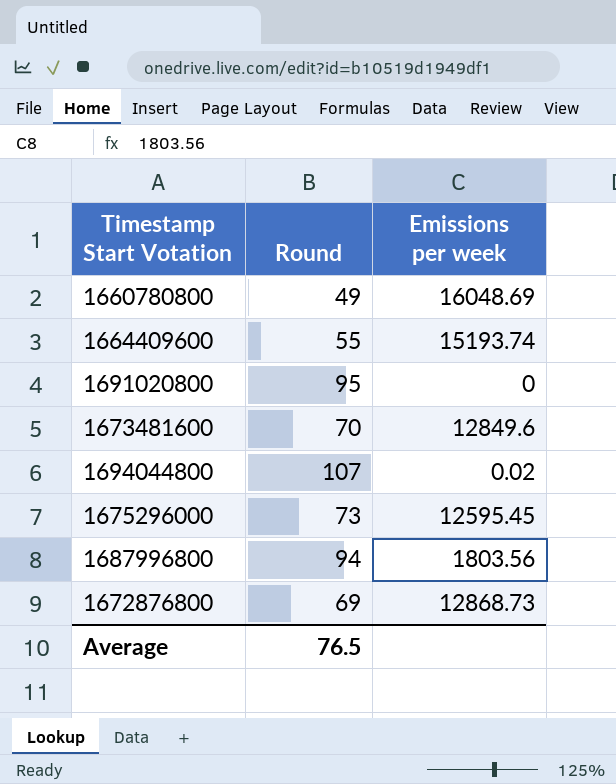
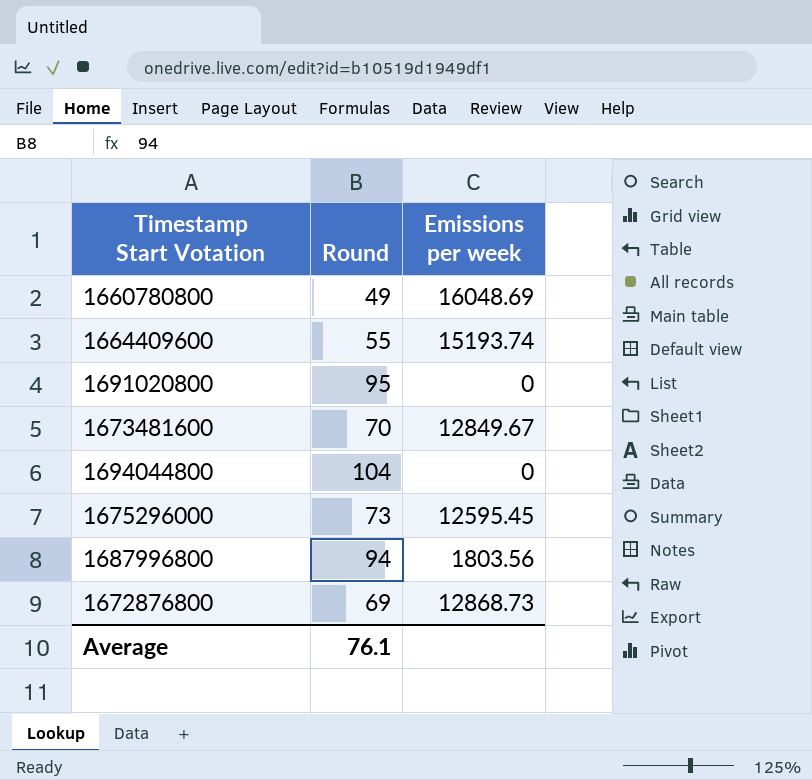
1673481600 | Emissions per week: 12849.6 -> 12849.67
1694044800 | Round: 107 -> 104
1694044800 | Emissions per week: 0.02 -> 0
Average | Round: 76.5 -> 76.1

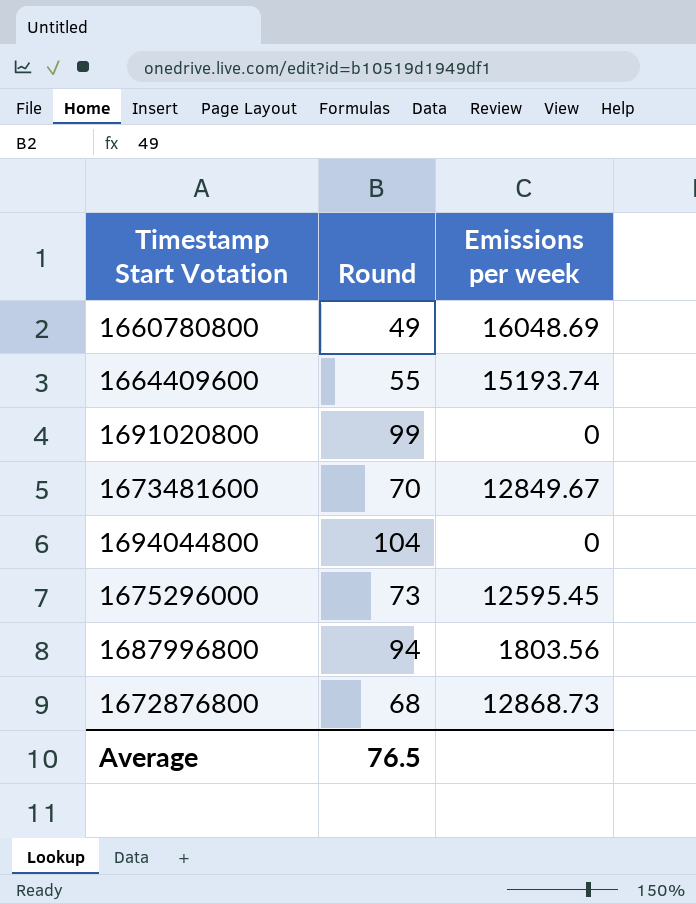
1691020800 | Round: 95 -> 99
1672876800 | Round: 69 -> 68
Average | Round: 76.1 -> 76.5

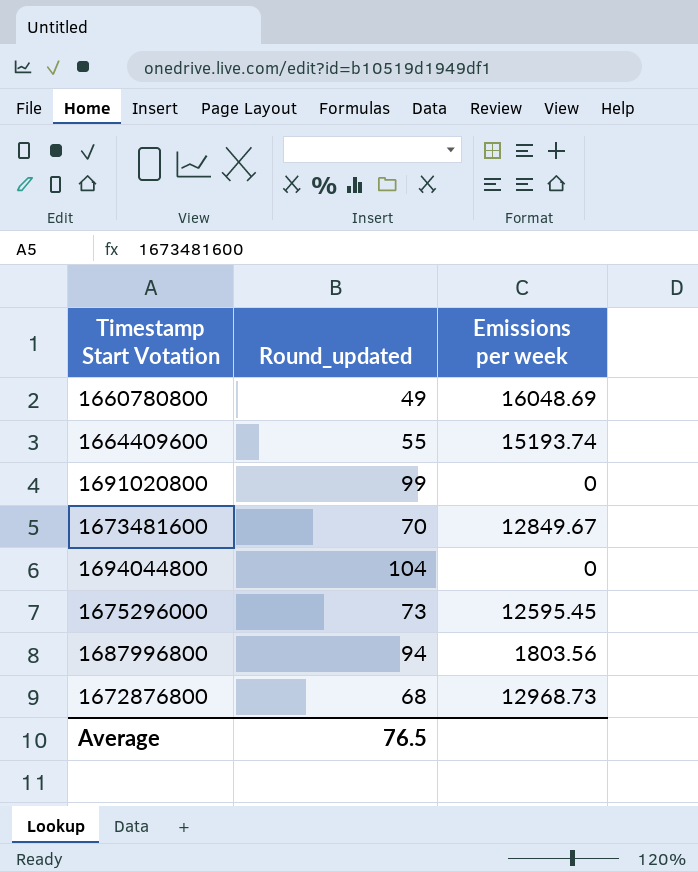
column name: Round -> Round_updated
1672876800 | Emissions per week: 12868.73 -> 12968.73

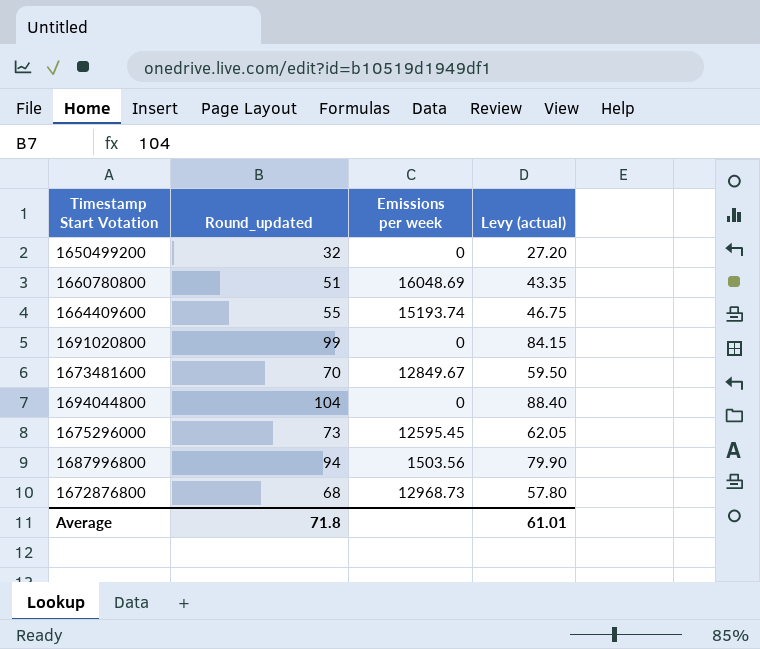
column Levy (actual) | formula: none -> [Round_updated] * 0.85
row 1650499200: none -> 32 | 0 | 27.20
1660780800 | Round_updated: 49 -> 51
1687996800 | Emissions per week: 1803.56 -> 1503.56
Average | Round_updated: 76.5 -> 71.8

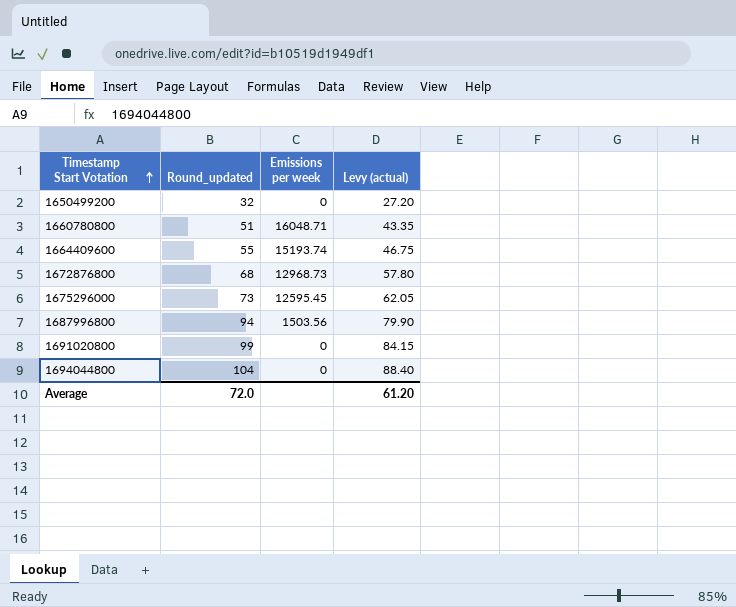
row order: none -> Timestamp Start Votation ascending
row 1673481600: 70 | 12849.67 | 59.50 -> none
1660780800 | Emissions per week: 16048.69 -> 16048.71
Average | Round_updated: 71.8 -> 72.0
Average | Levy (actual): 61.01 -> 61.20

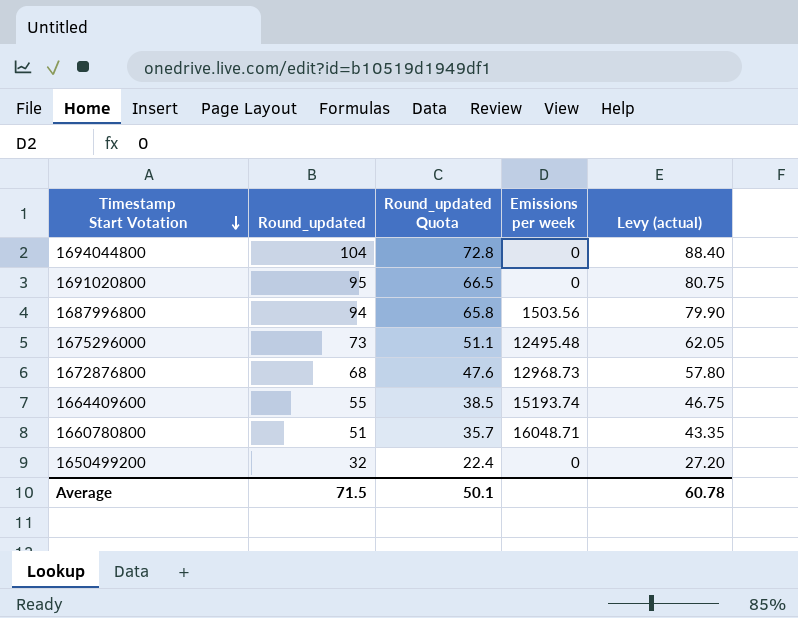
row order: Timestamp Start Votation ascending -> Timestamp Start Votation descending
column Round_updated Quota | formula: none -> [Round_updated] * 0.7
1691020800 | Round_updated: 99 -> 95
1691020800 | Levy (actual): 84.15 -> 80.75
1675296000 | Emissions per week: 12595.45 -> 12495.48
Average | Round_updated: 72.0 -> 71.5
Average | Levy (actual): 61.20 -> 60.78

